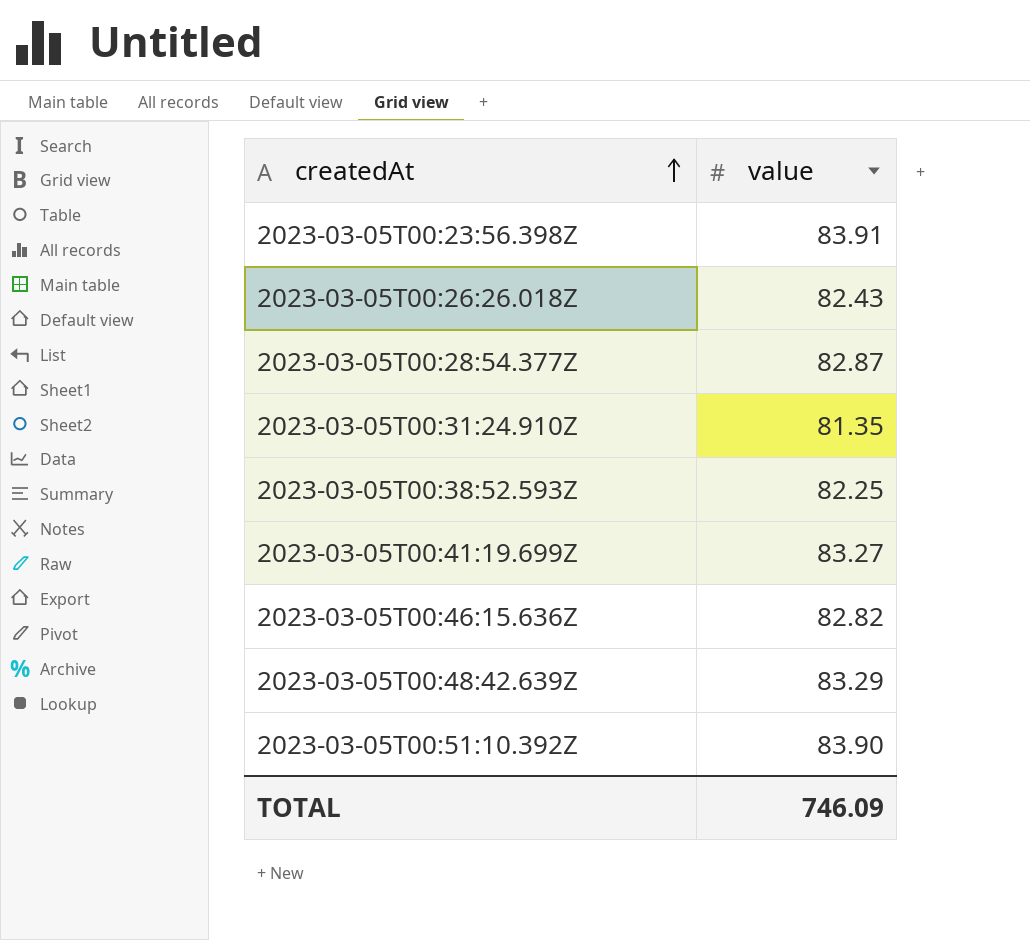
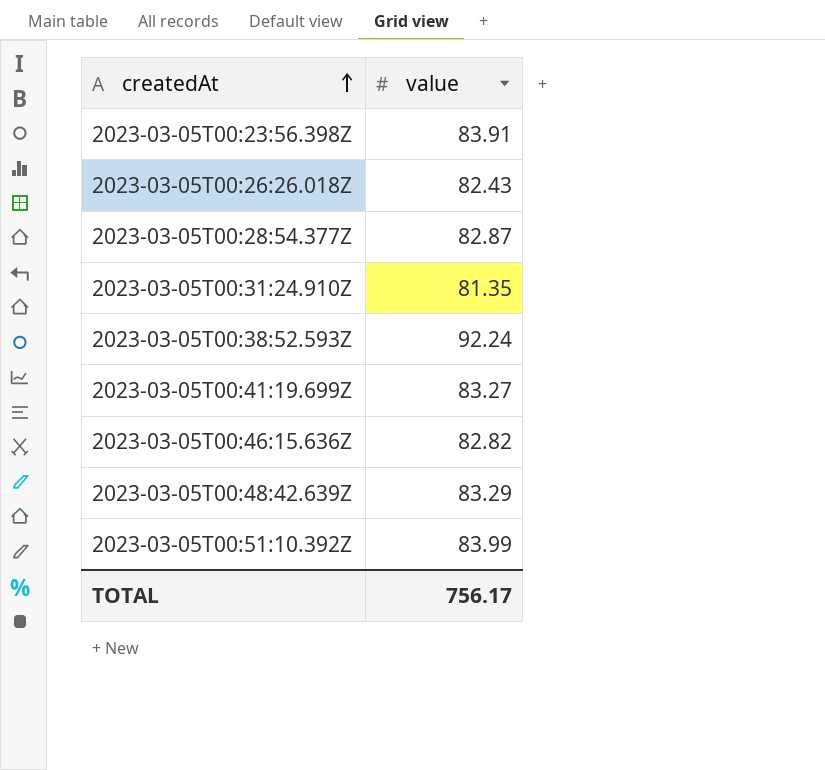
2023-03-05T00:38:52.593Z | value: 82.25 -> 92.24
2023-03-05T00:51:10.392Z | value: 83.90 -> 83.99
TOTAL | value: 746.09 -> 756.17

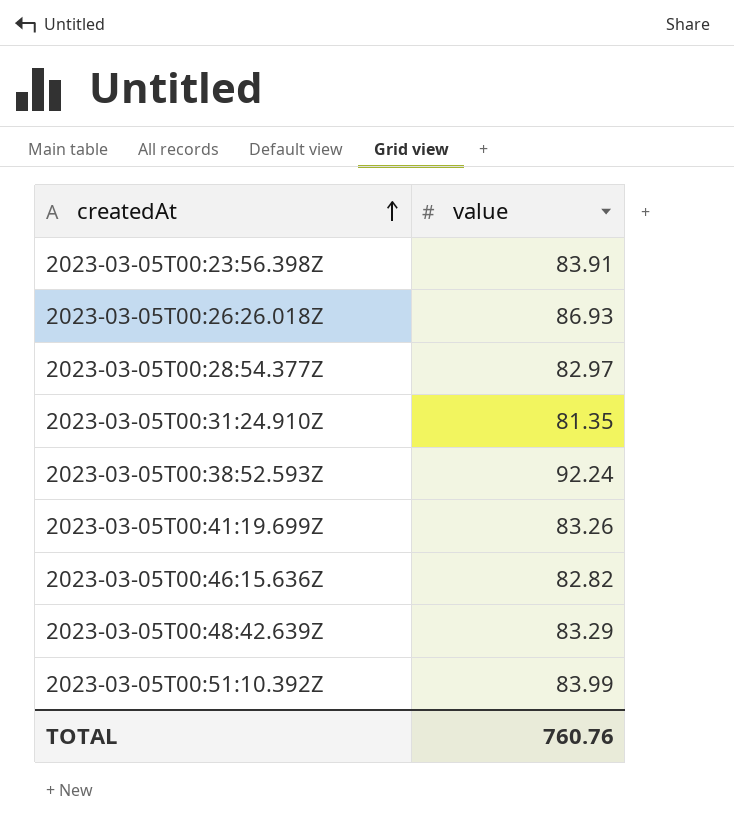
2023-03-05T00:26:26.018Z | value: 82.43 -> 86.93
2023-03-05T00:28:54.377Z | value: 82.87 -> 82.97
2023-03-05T00:41:19.699Z | value: 83.27 -> 83.26
TOTAL | value: 756.17 -> 760.76

